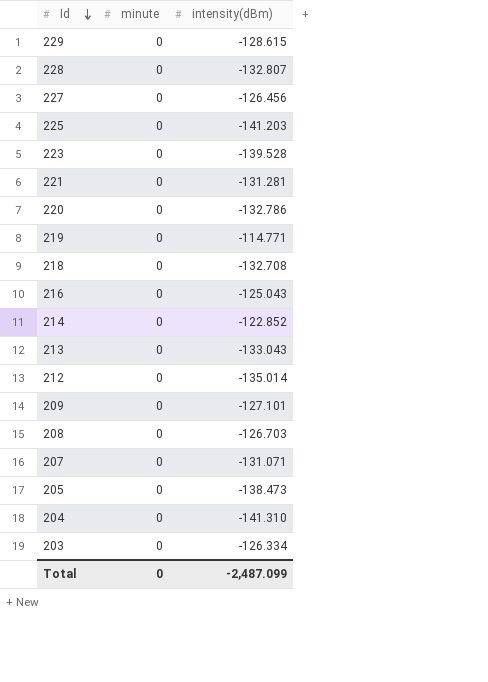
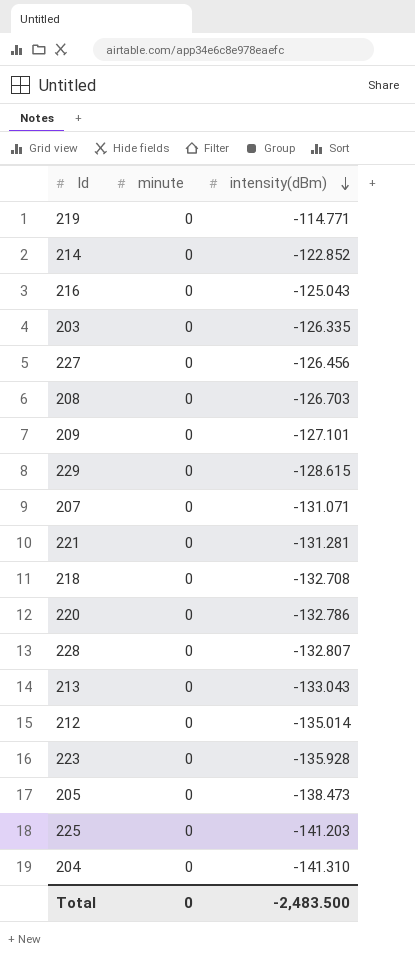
row order: Id descending -> intensity(dBm) descending
203 | intensity(dBm): -126.334 -> -126.335
223 | intensity(dBm): -139.528 -> -135.928
Total | intensity(dBm): -2,487.099 -> -2,483.500

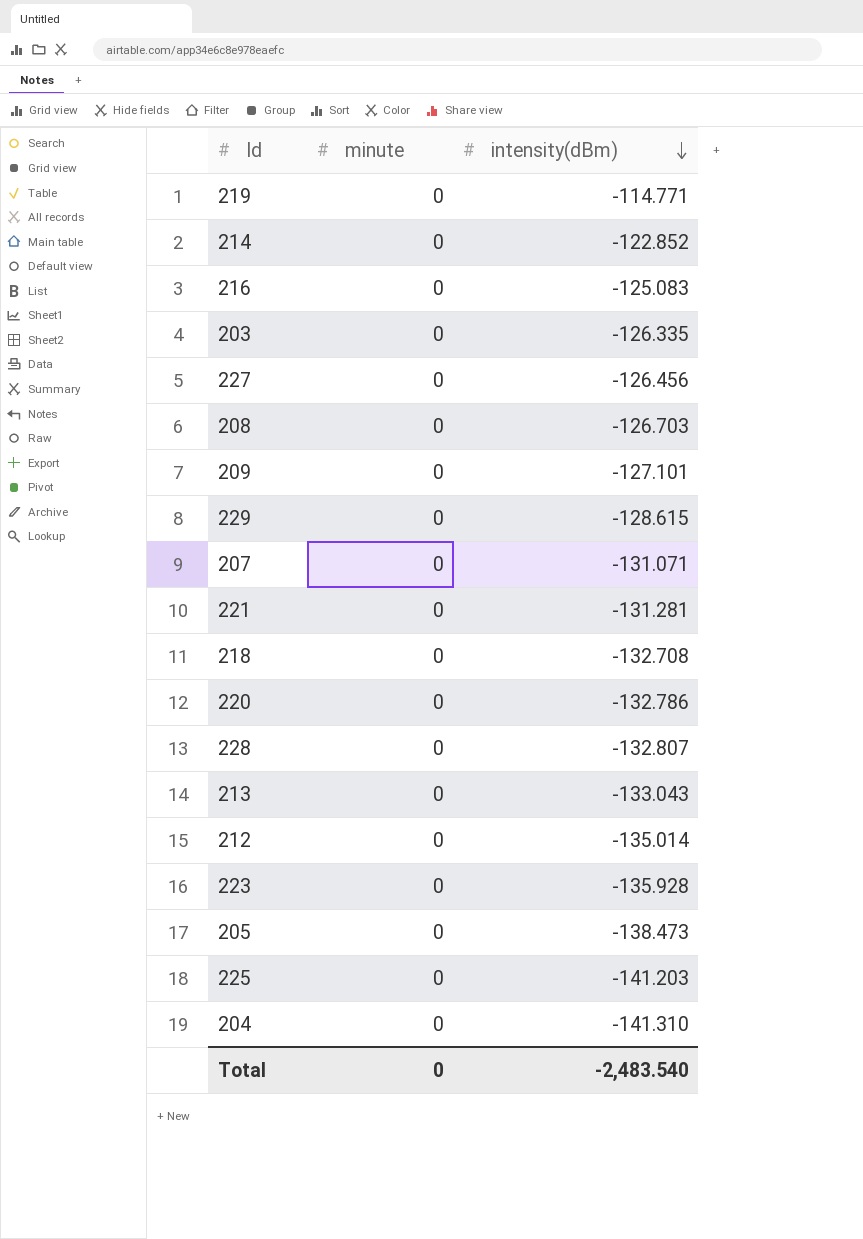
216 | intensity(dBm): -125.043 -> -125.083
Total | intensity(dBm): -2,483.500 -> -2,483.540

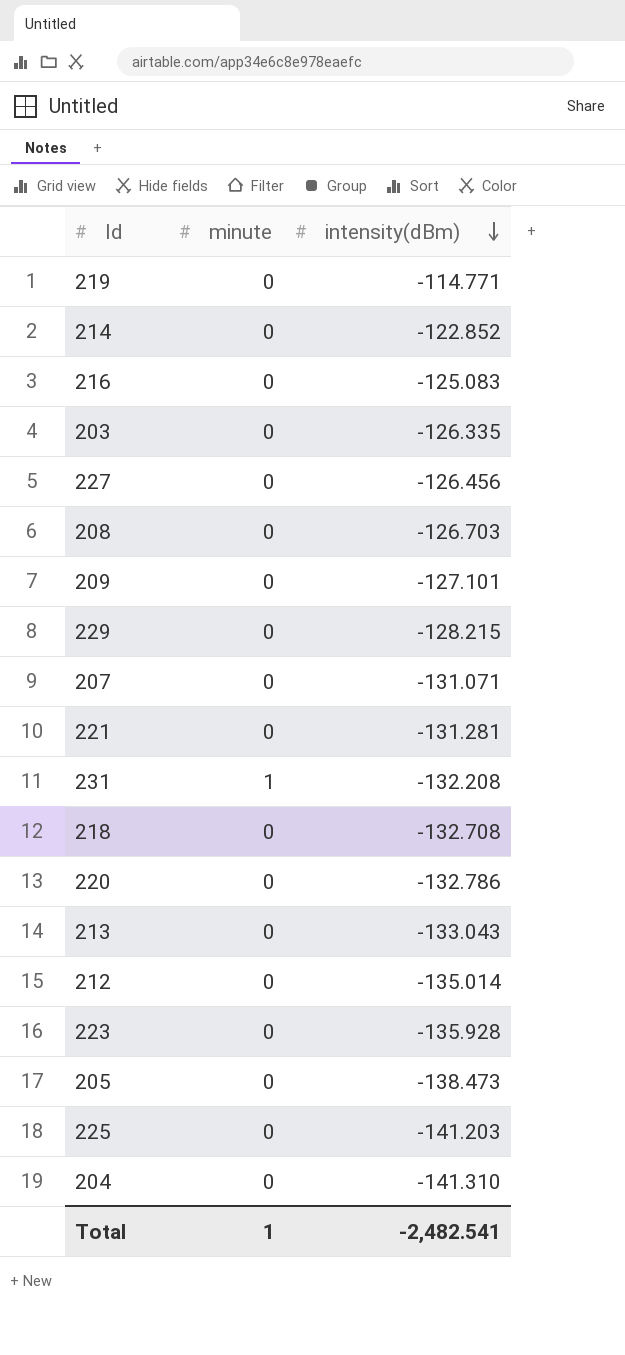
row 228: 0 | -132.807 -> none
229 | intensity(dBm): -128.615 -> -128.215
row 231: none -> 1 | -132.208
Total | minute: 0 -> 1
Total | intensity(dBm): -2,483.540 -> -2,482.541

